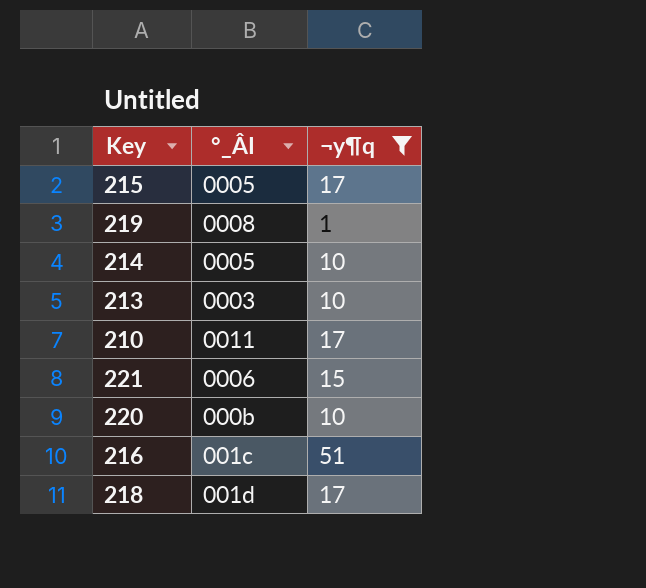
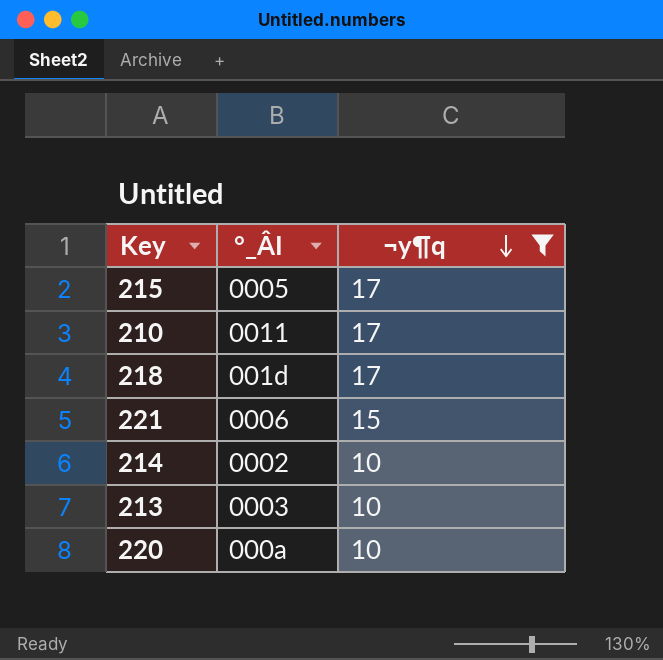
row order: none -> ¬y¶q descending
row 219: 0008 | 1 -> none
row 216: 001c | 51 -> none
214 | °_ÂI: 0005 -> 0002
220 | °_ÂI: 000b -> 000a

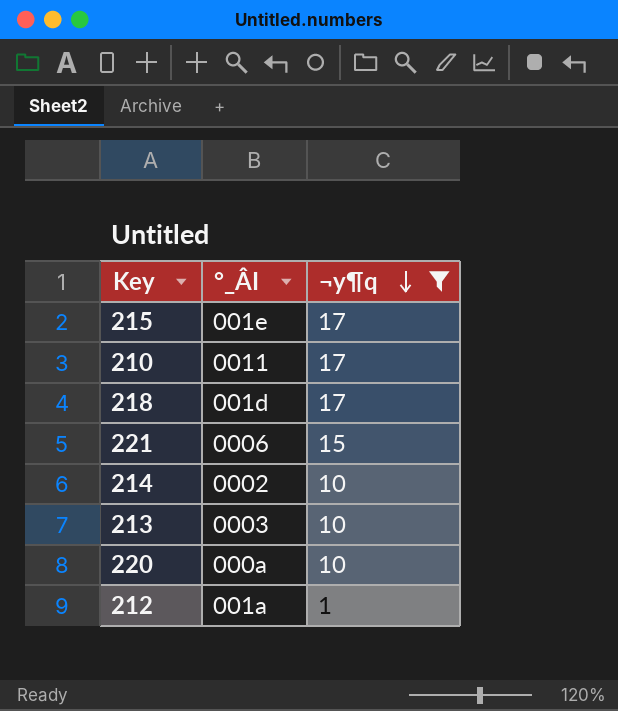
215 | °_ÂI: 0005 -> 001e
row 212: none -> 001a | 1

